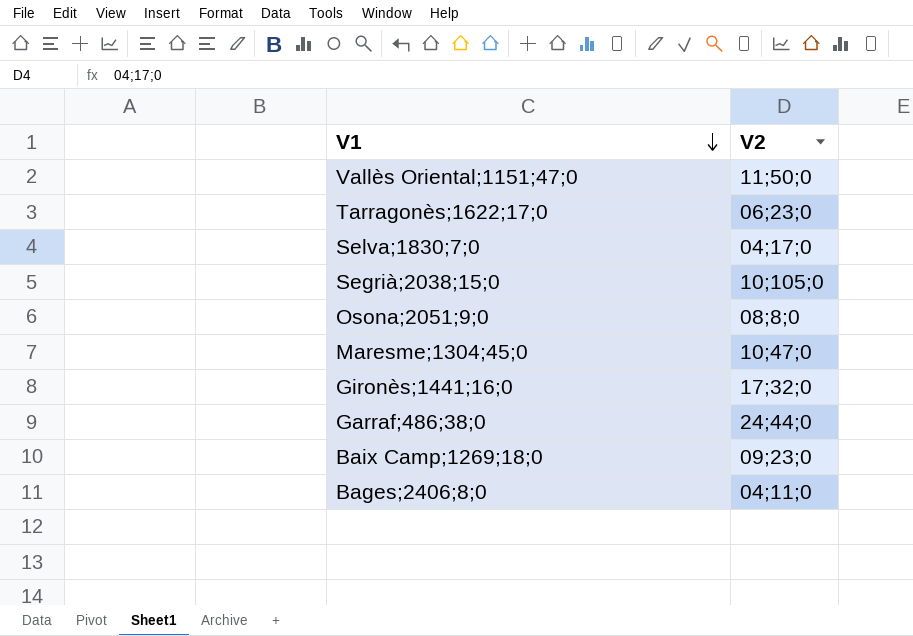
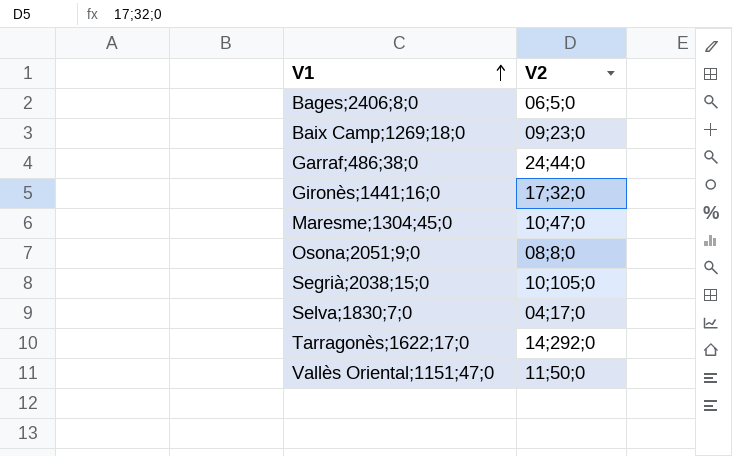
row order: V1 descending -> V1 ascending
Bages;2406;8;0 | V2: 04;11;0 -> 06;5;0
Tarragonès;1622;17;0 | V2: 06;23;0 -> 14;292;0

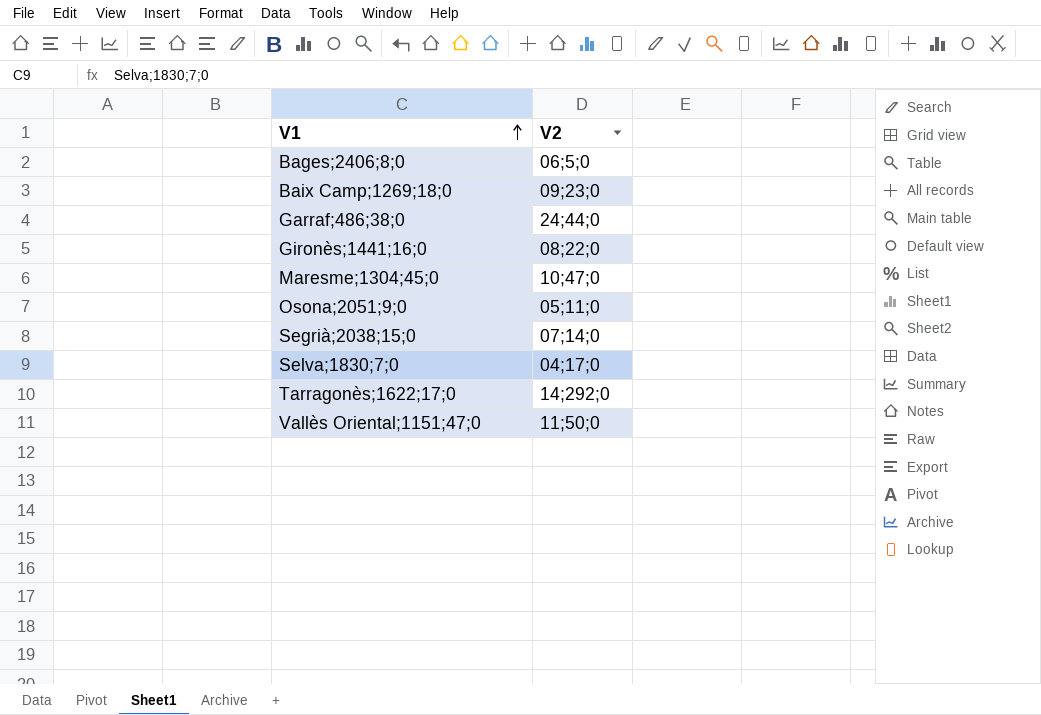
Gironès;1441;16;0 | V2: 17;32;0 -> 08;22;0
Osona;2051;9;0 | V2: 08;8;0 -> 05;11;0
Segrià;2038;15;0 | V2: 10;105;0 -> 07;14;0

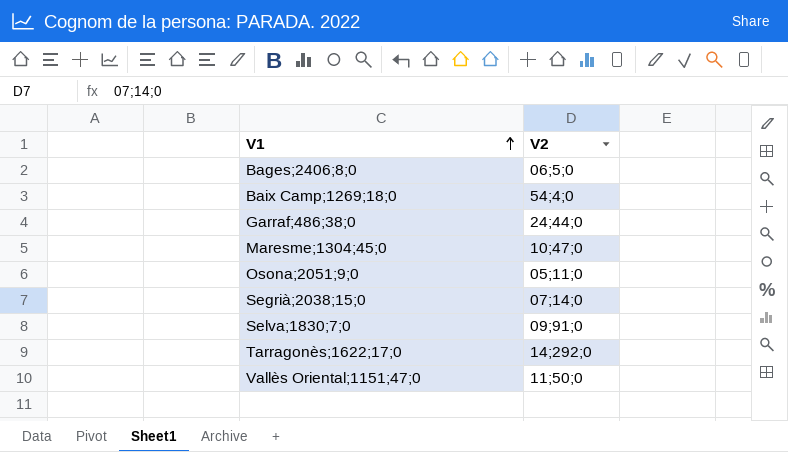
row Gironès;1441;16;0: 08;22;0 -> none
Baix Camp;1269;18;0 | V2: 09;23;0 -> 54;4;0
Selva;1830;7;0 | V2: 04;17;0 -> 09;91;0

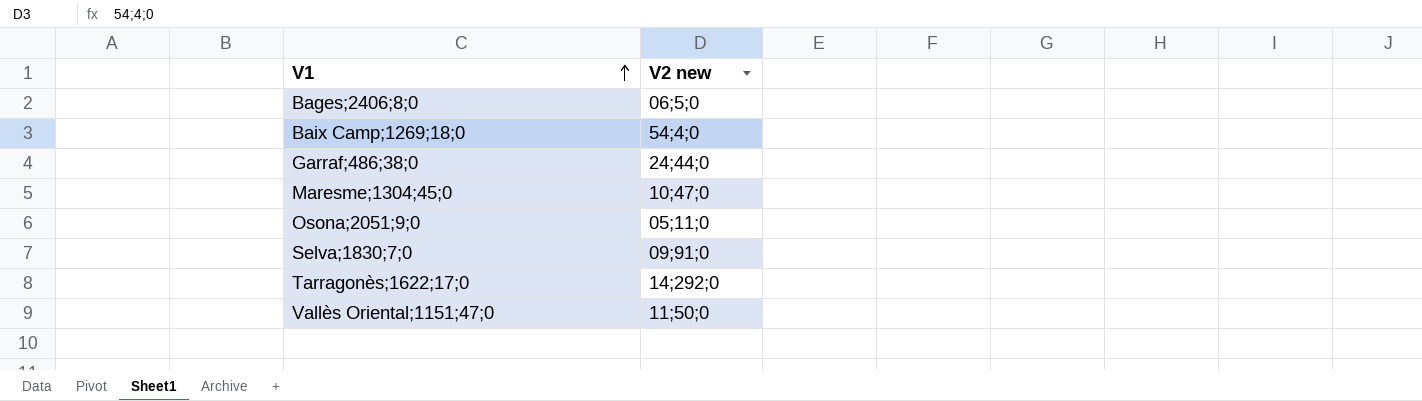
column name: V2 -> V2 new
row Segrià;2038;15;0: 07;14;0 -> none

